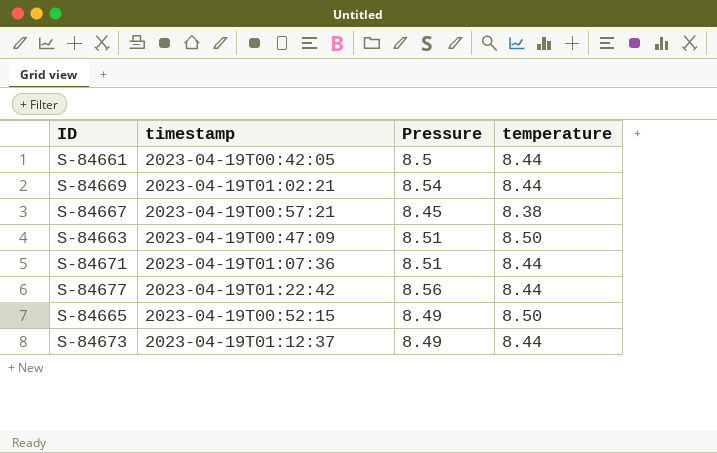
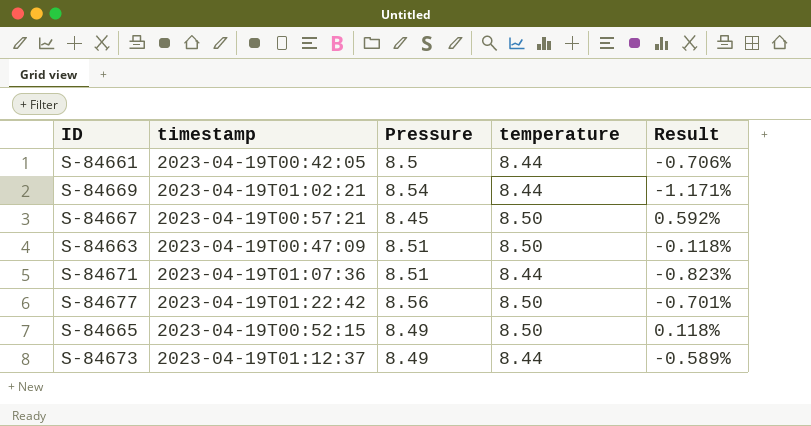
column Result | formula: none -> ([temperature] - [Pressure]) / [Pressure]
S-84667 | temperature: 8.38 -> 8.50
S-84677 | temperature: 8.44 -> 8.50

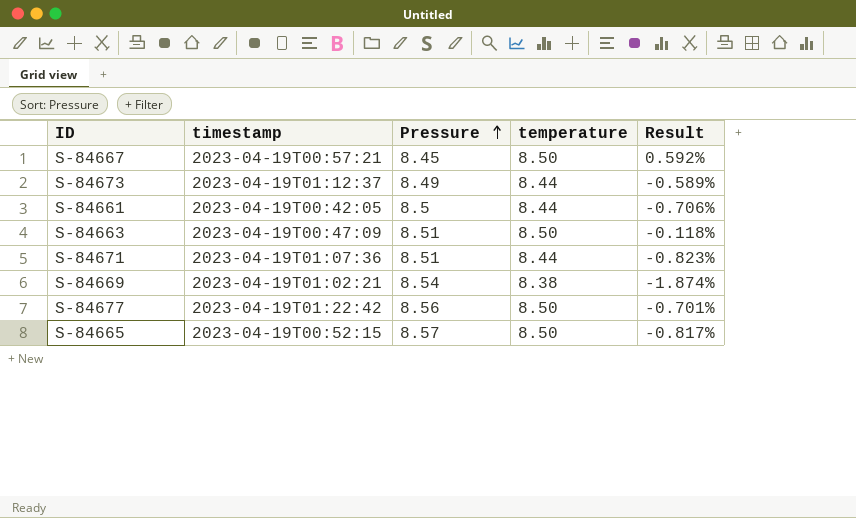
row order: none -> Pressure ascending
S-84669 | temperature: 8.44 -> 8.38
S-84669 | Result: -1.171% -> -1.874%
S-84665 | Pressure: 8.49 -> 8.57
S-84665 | Result: 0.118% -> -0.817%

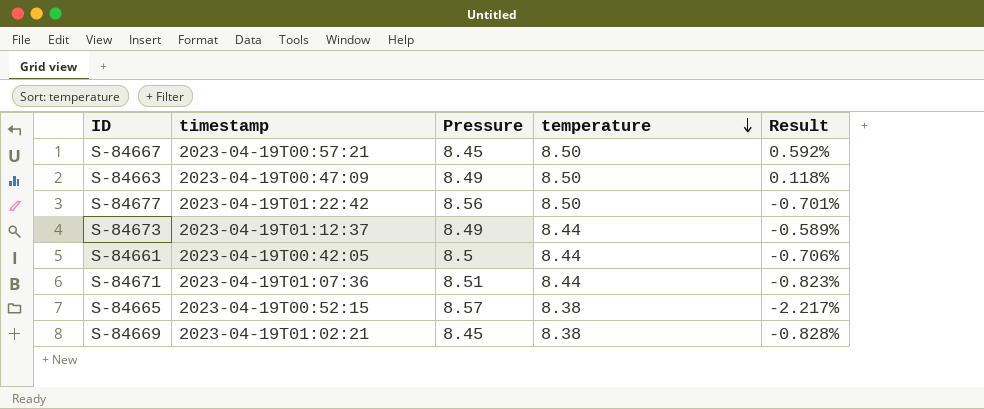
row order: Pressure ascending -> temperature descending
S-84663 | Pressure: 8.51 -> 8.49
S-84663 | Result: -0.118% -> 0.118%
S-84665 | temperature: 8.50 -> 8.38
S-84665 | Result: -0.817% -> -2.217%
S-84669 | Pressure: 8.54 -> 8.45
S-84669 | Result: -1.874% -> -0.828%

